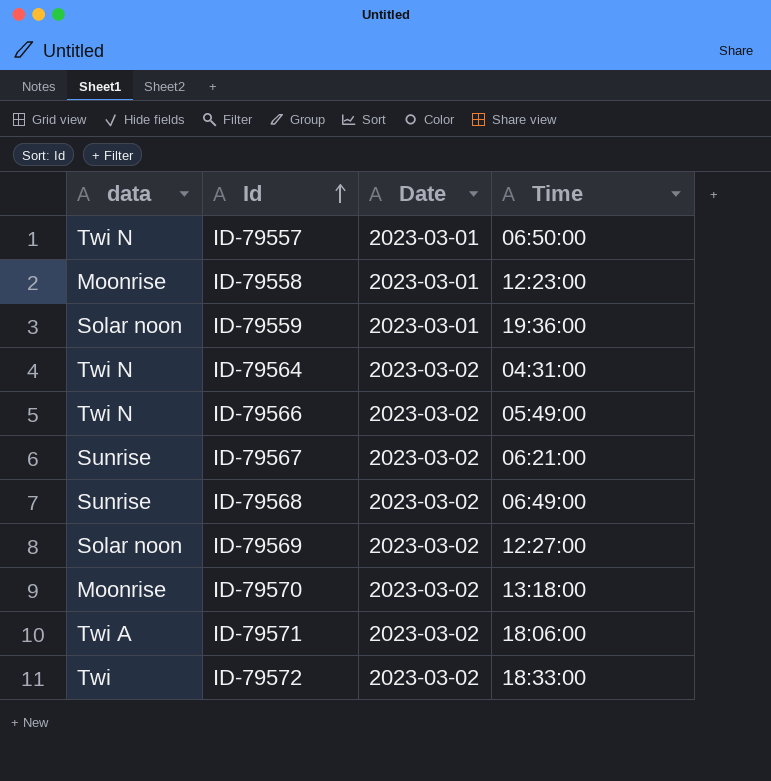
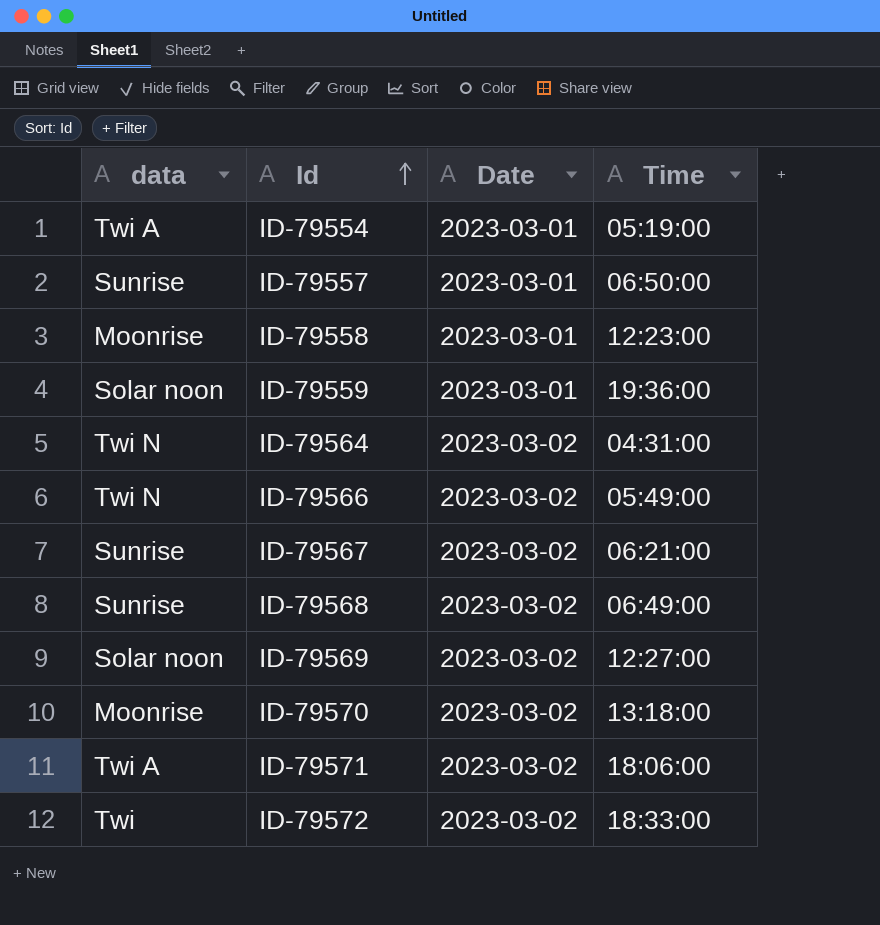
row ID-79554: none -> Twi A | 2023-03-01 | 05:19:00
ID-79557 | data: Twi N -> Sunrise

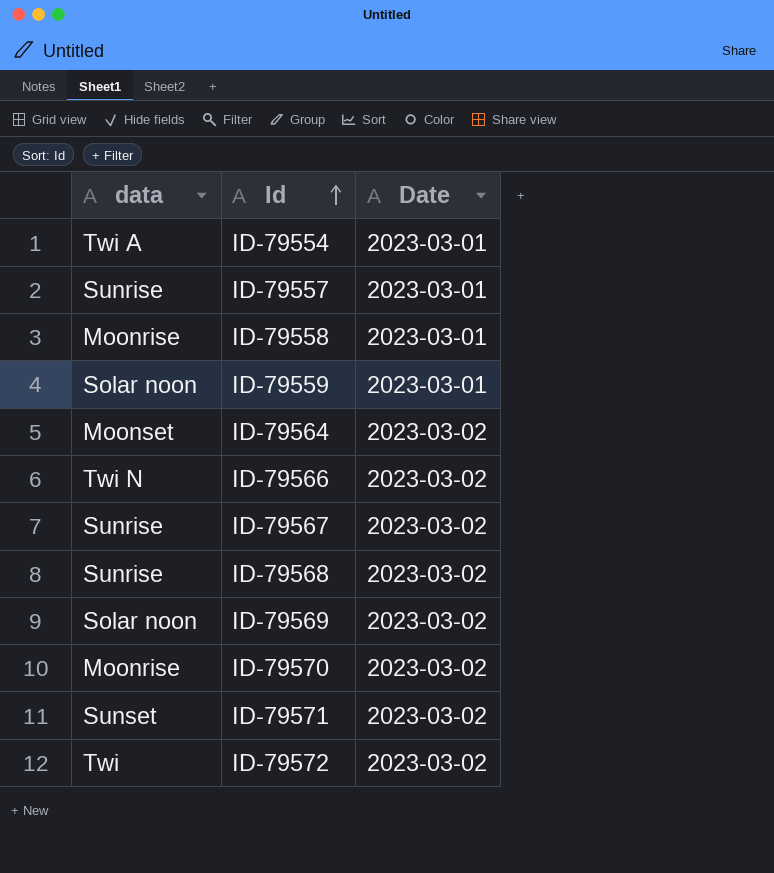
column Time | position: 4 -> none
ID-79564 | data: Twi N -> Moonset
ID-79571 | data: Twi A -> Sunset

